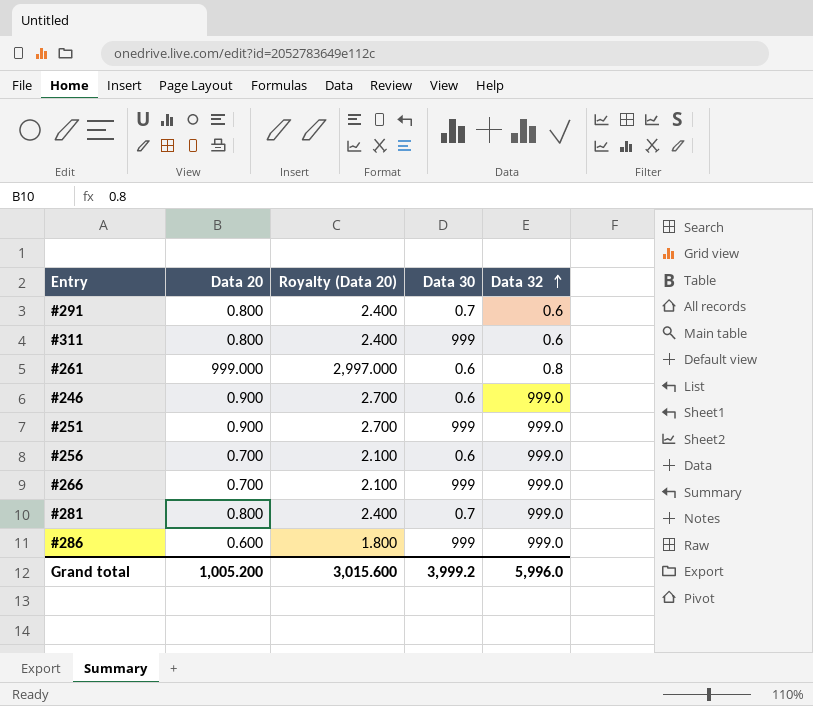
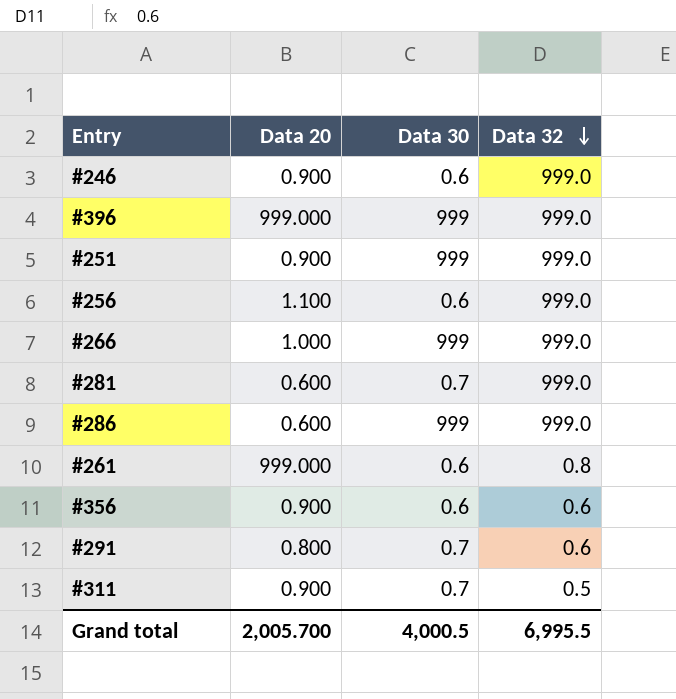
row order: Data 32 ascending -> Data 32 descending
column Royalty (Data 20) | formula: [Data 20] * 3 -> none
row #396: none -> 999.000 | 999 | 999.0
#256 | Data 20: 0.700 -> 1.100
#266 | Data 20: 0.700 -> 1.000
#281 | Data 20: 0.800 -> 0.600
row #356: none -> 0.900 | 0.6 | 0.6
#311 | Data 20: 0.800 -> 0.900
#311 | Data 30: 999 -> 0.7
#311 | Data 32: 0.6 -> 0.5
Grand total | Data 20: 1,005.200 -> 2,005.700
Grand total | Data 30: 3,999.2 -> 4,000.5
Grand total | Data 32: 5,996.0 -> 6,995.5

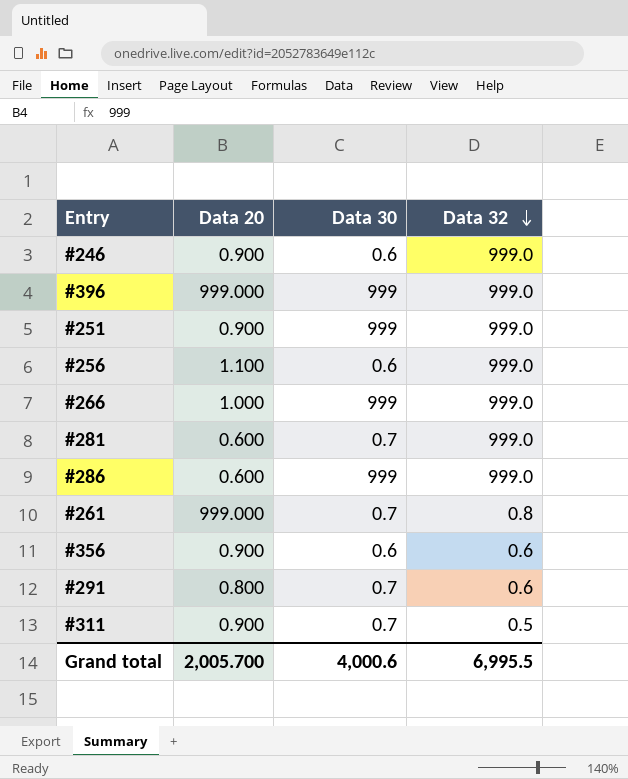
#261 | Data 30: 0.6 -> 0.7
Grand total | Data 30: 4,000.5 -> 4,000.6

